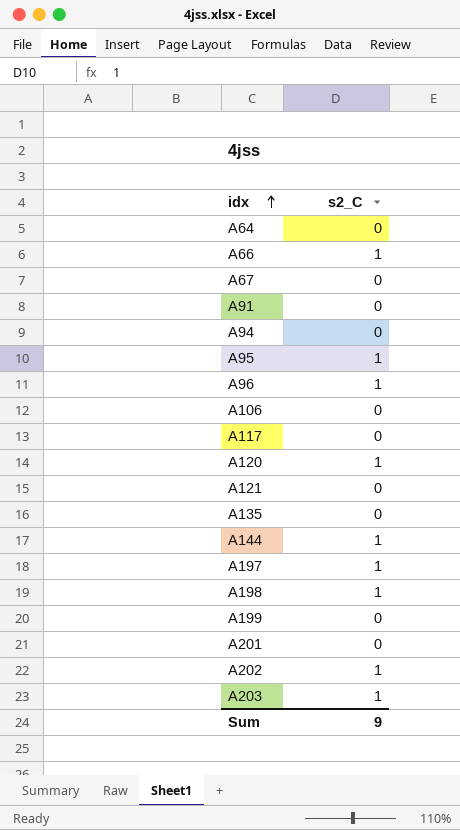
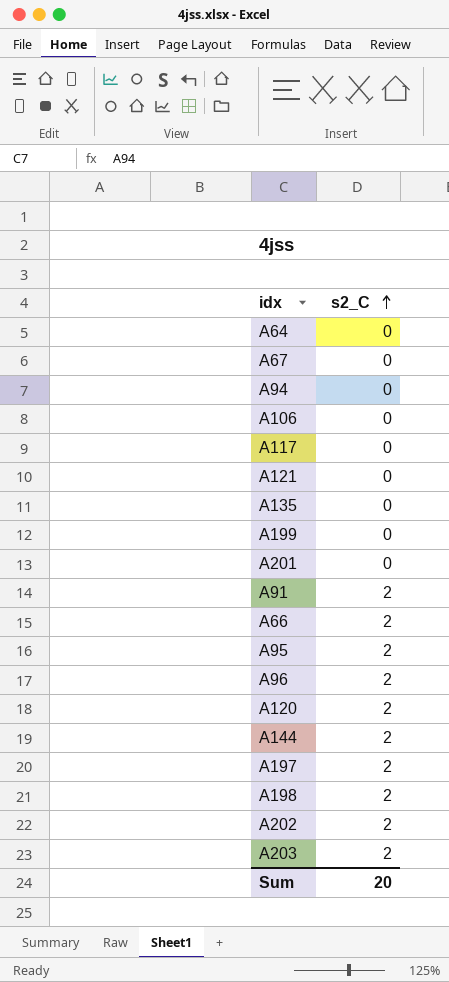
row order: idx ascending -> s2_C ascending
A91 | s2_C: 0 -> 2
A66 | s2_C: 1 -> 2
A95 | s2_C: 1 -> 2
A96 | s2_C: 1 -> 2
A120 | s2_C: 1 -> 2
A144 | s2_C: 1 -> 2
A197 | s2_C: 1 -> 2
A198 | s2_C: 1 -> 2
A202 | s2_C: 1 -> 2
A203 | s2_C: 1 -> 2
Sum | s2_C: 9 -> 20

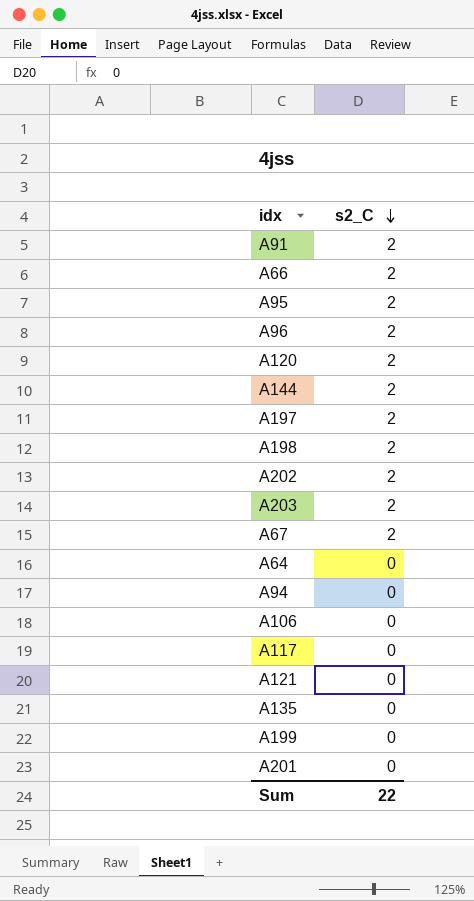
row order: s2_C ascending -> s2_C descending
A67 | s2_C: 0 -> 2
Sum | s2_C: 20 -> 22

